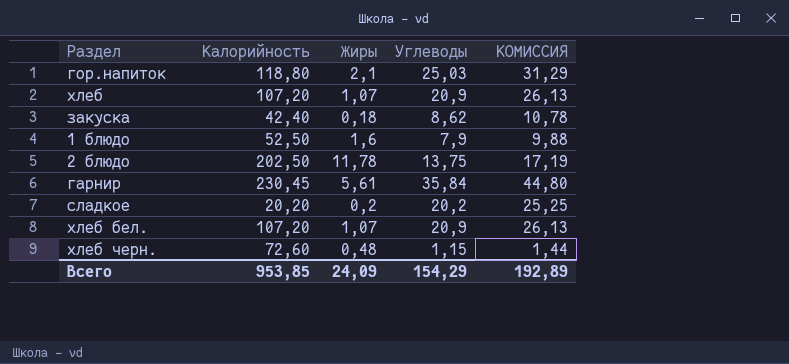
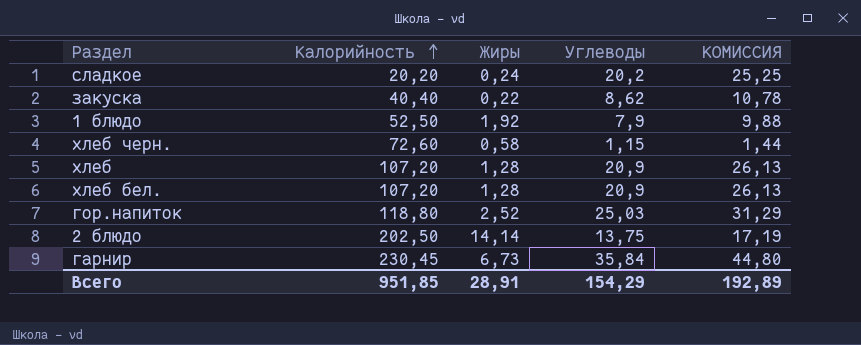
row order: none -> Калорийность ascending
сладкое | Жиры: 0,2 -> 0,24
закуска | Калорийность: 42,40 -> 40,40
закуска | Жиры: 0,18 -> 0,22
1 блюдо | Жиры: 1,6 -> 1,92
хлеб черн. | Жиры: 0,48 -> 0,58
хлеб | Жиры: 1,07 -> 1,28
хлеб бел. | Жиры: 1,07 -> 1,28
гор.напиток | Жиры: 2,1 -> 2,52
2 блюдо | Жиры: 11,78 -> 14,14
гарнир | Жиры: 5,61 -> 6,73
Всего | Калорийность: 953,85 -> 951,85
Всего | Жиры: 24,09 -> 28,91

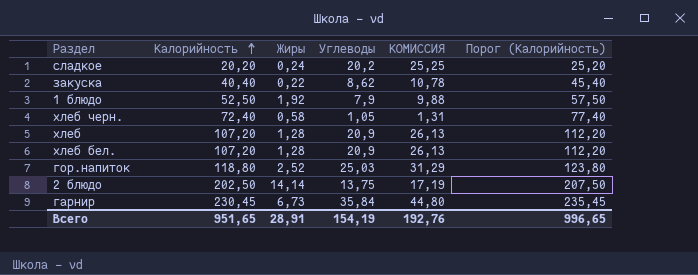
column Порог (Калорийность) | formula: none -> [Калорийность] + 5
хлеб черн. | Калорийность: 72,60 -> 72,40
хлеб черн. | Углеводы: 1,15 -> 1,05
хлеб черн. | КОМИССИЯ: 1,44 -> 1,31
Всего | Калорийность: 951,85 -> 951,65
Всего | Углеводы: 154,29 -> 154,19
Всего | КОМИССИЯ: 192,89 -> 192,76

